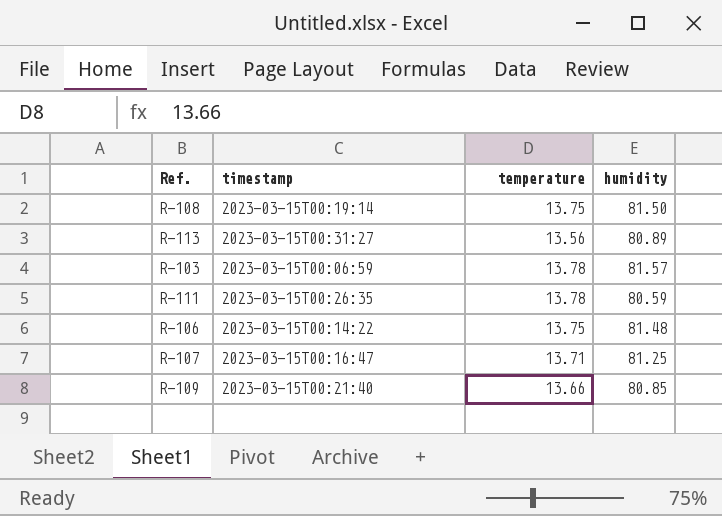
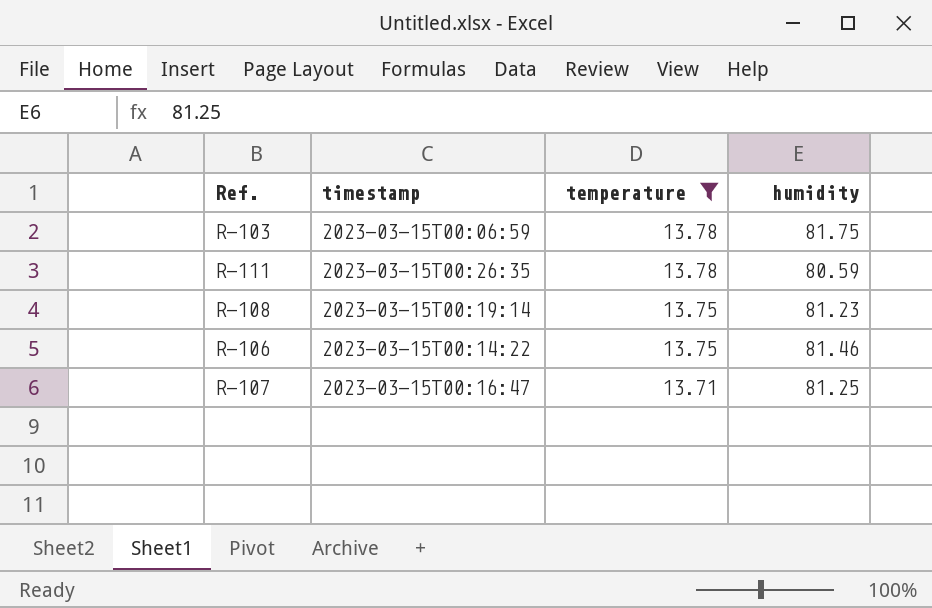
filter: none -> temperature >= 13.71
row order: none -> temperature descending
R-103 | humidity: 81.57 -> 81.75
R-108 | humidity: 81.50 -> 81.23
R-106 | humidity: 81.48 -> 81.46

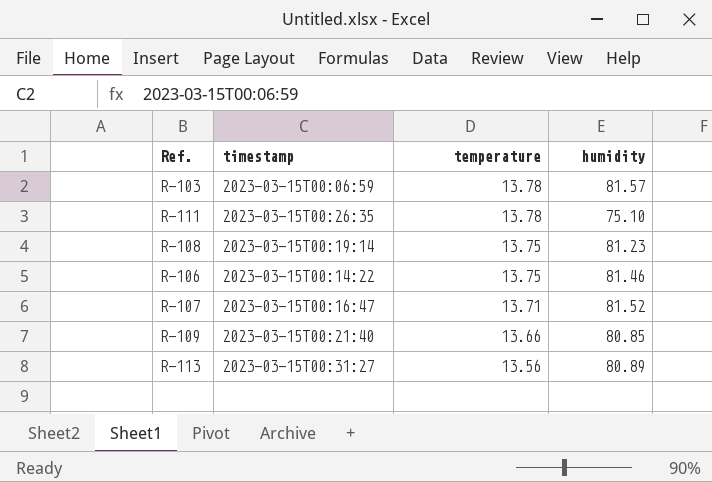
filter: temperature >= 13.71 -> none
R-103 | humidity: 81.75 -> 81.57
R-111 | humidity: 80.59 -> 75.10
R-107 | humidity: 81.25 -> 81.52

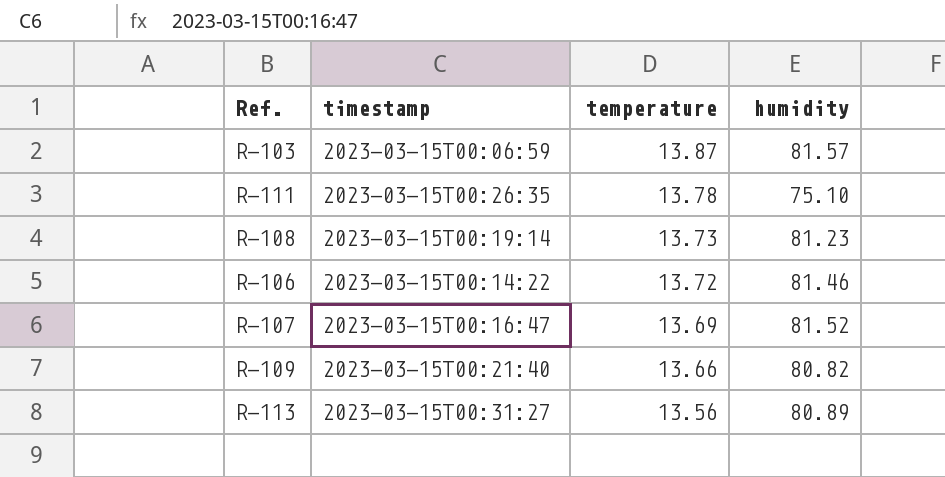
R-103 | temperature: 13.78 -> 13.87
R-108 | temperature: 13.75 -> 13.73
R-106 | temperature: 13.75 -> 13.72
R-107 | temperature: 13.71 -> 13.69
R-109 | humidity: 80.85 -> 80.82

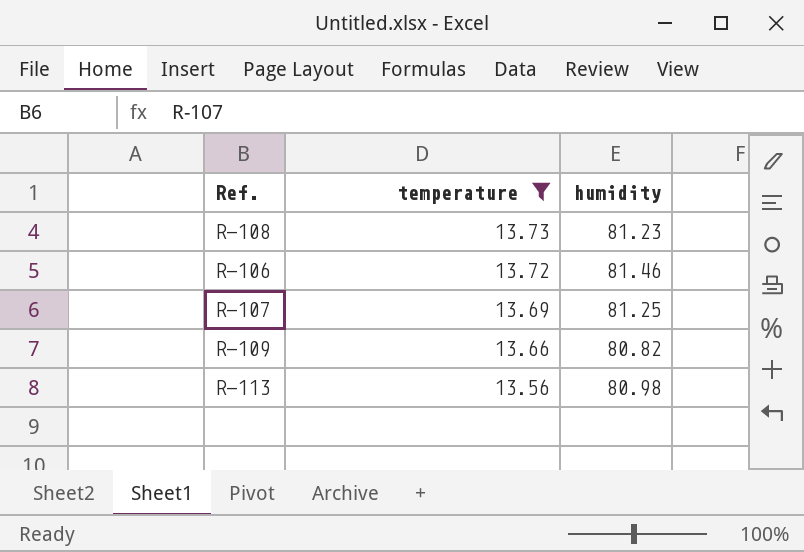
filter: none -> temperature <= 13.73
column timestamp | position: 2 -> none
R-107 | humidity: 81.52 -> 81.25
R-113 | humidity: 80.89 -> 80.98

